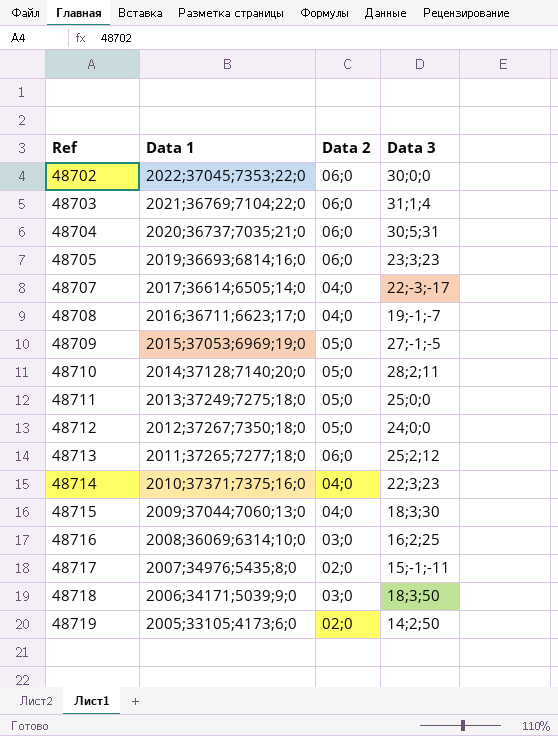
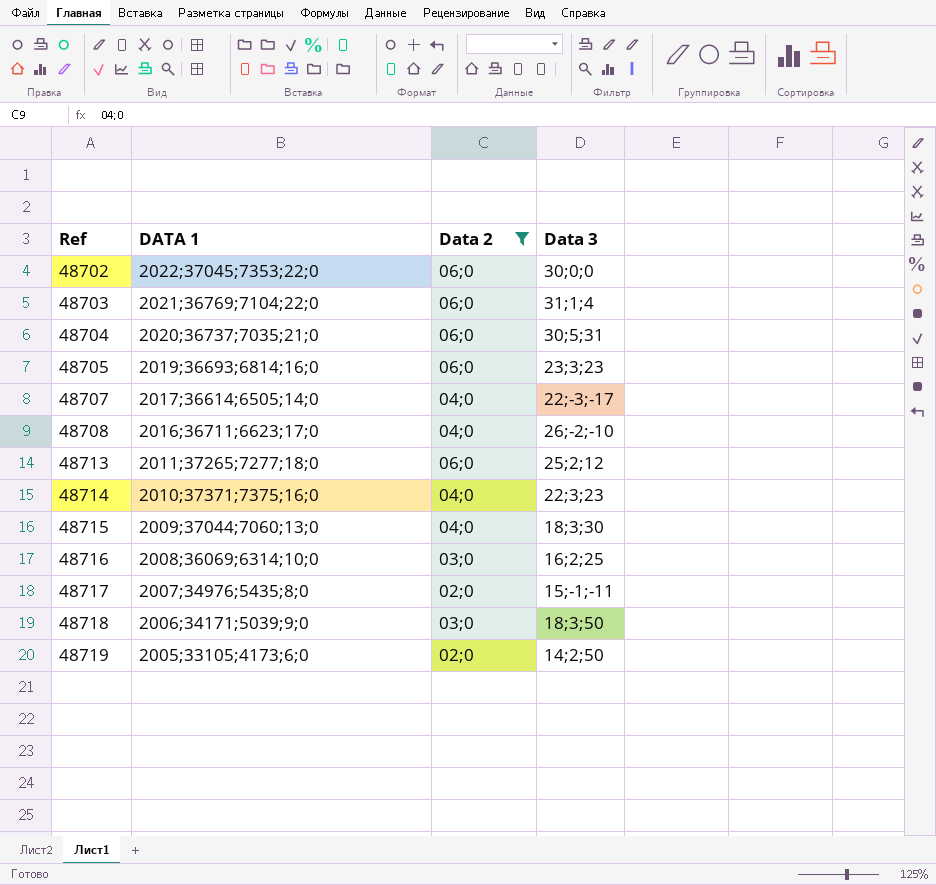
filter: none -> Data 2 != 05;0
column name: Data 1 -> DATA 1
48708 | Data 3: 19;-1;-7 -> 26;-2;-10

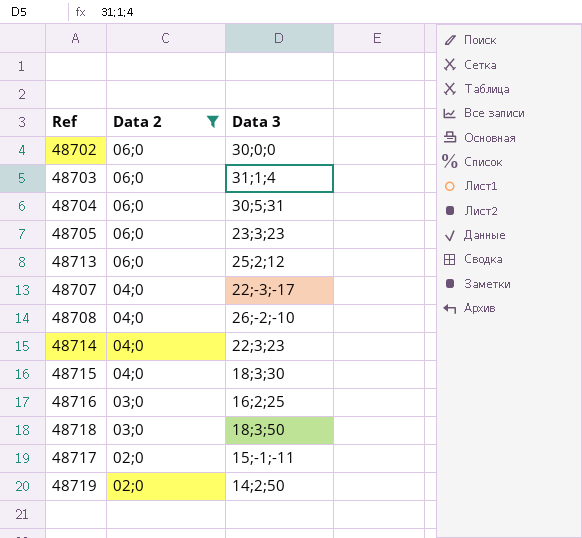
row order: Ref ascending -> Data 2 descending
column DATA 1 | position: 2 -> none

